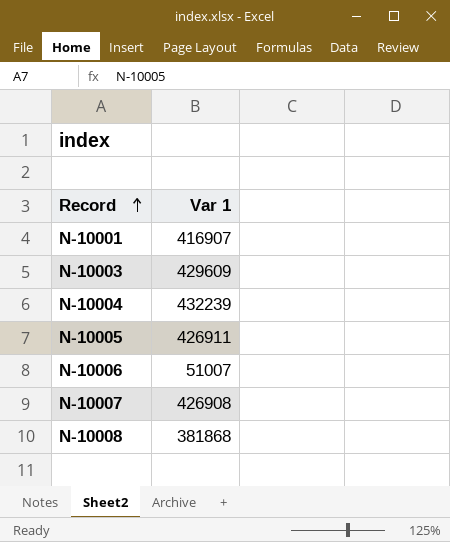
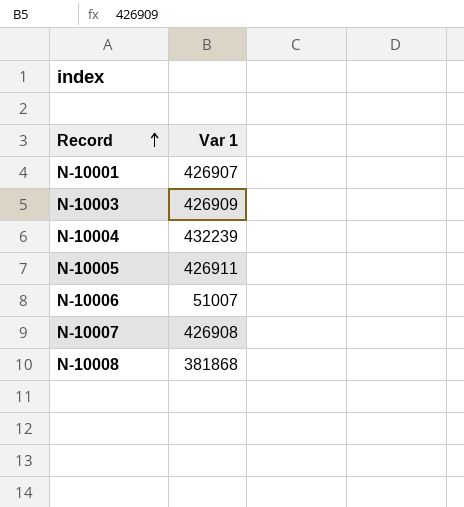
N-10001 | Var 1: 416907 -> 426907
N-10003 | Var 1: 429609 -> 426909

